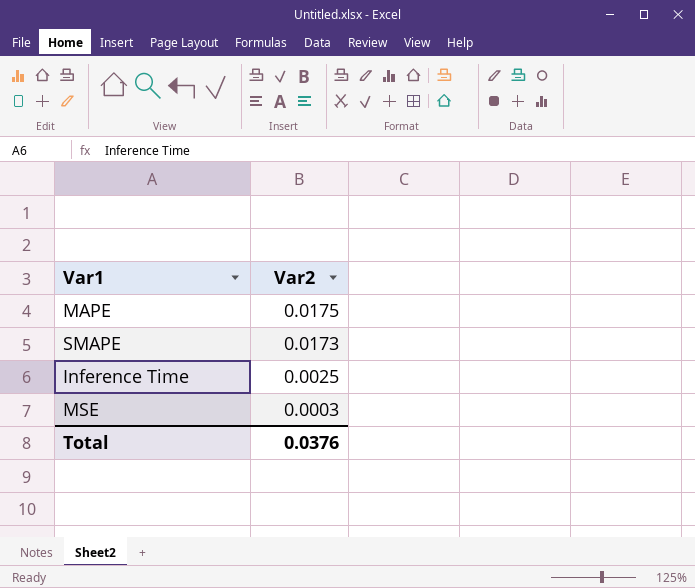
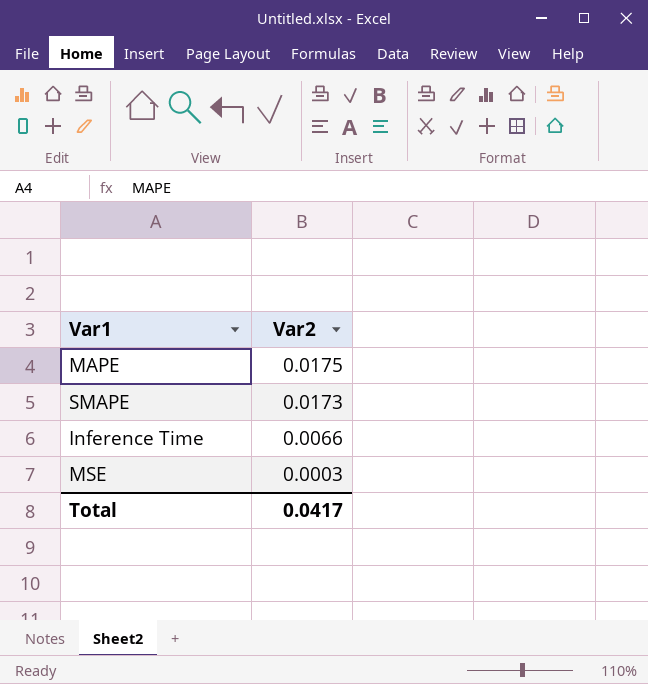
Inference Time | Var2: 0.0025 -> 0.0066
Total | Var2: 0.0376 -> 0.0417

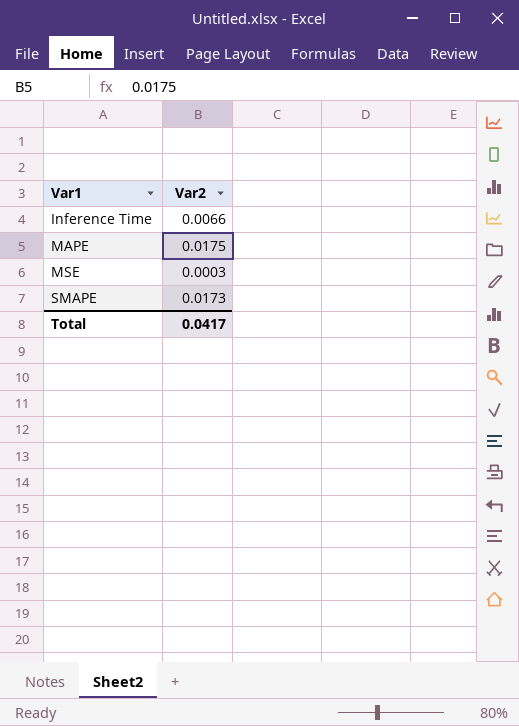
row order: Var2 descending -> Var1 ascending

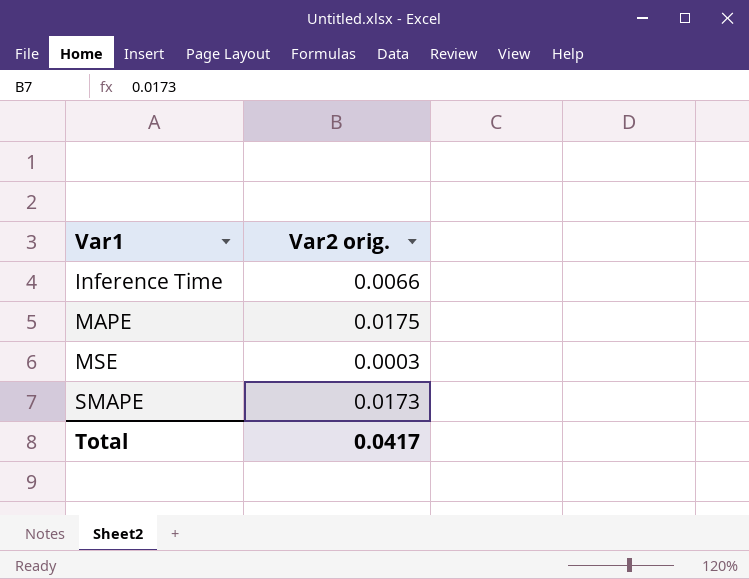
column name: Var2 -> Var2 orig.

